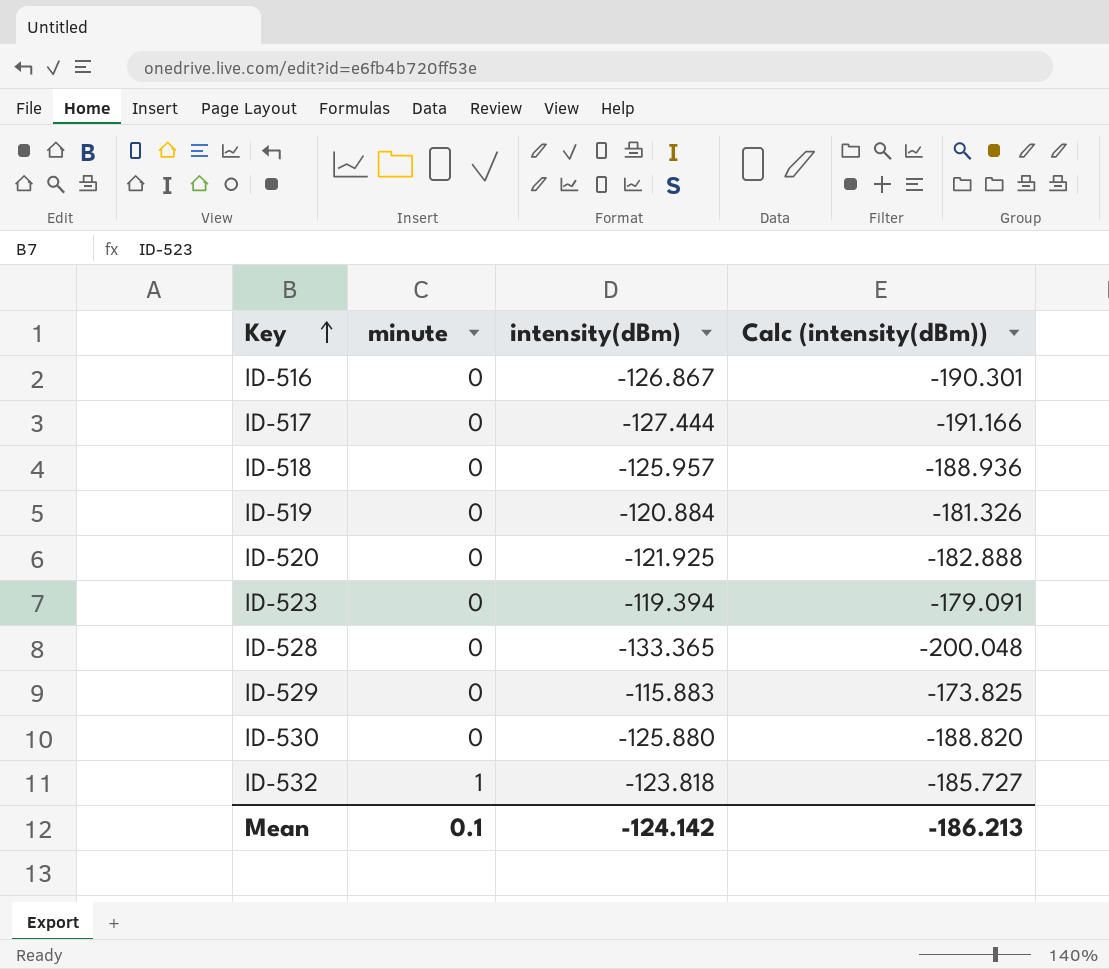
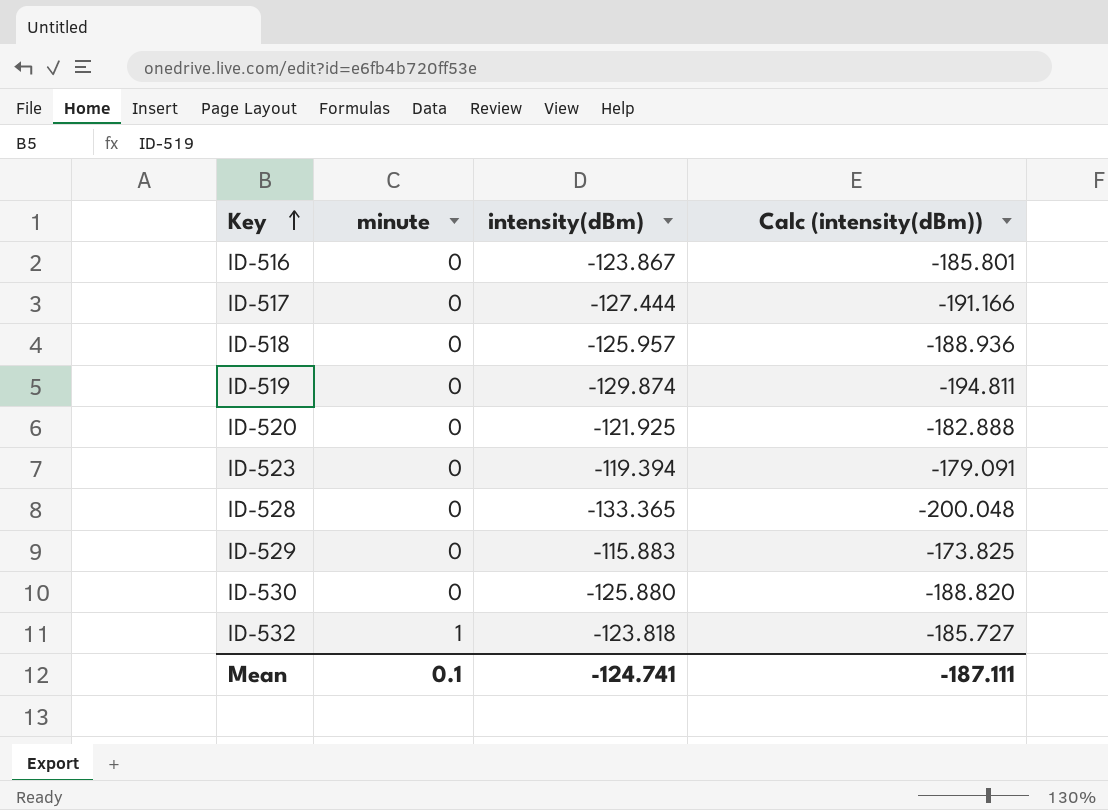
ID-516 | intensity(dBm): -126.867 -> -123.867
ID-516 | Calc (intensity(dBm)): -190.301 -> -185.801
ID-519 | intensity(dBm): -120.884 -> -129.874
ID-519 | Calc (intensity(dBm)): -181.326 -> -194.811
Mean | intensity(dBm): -124.142 -> -124.741
Mean | Calc (intensity(dBm)): -186.213 -> -187.111

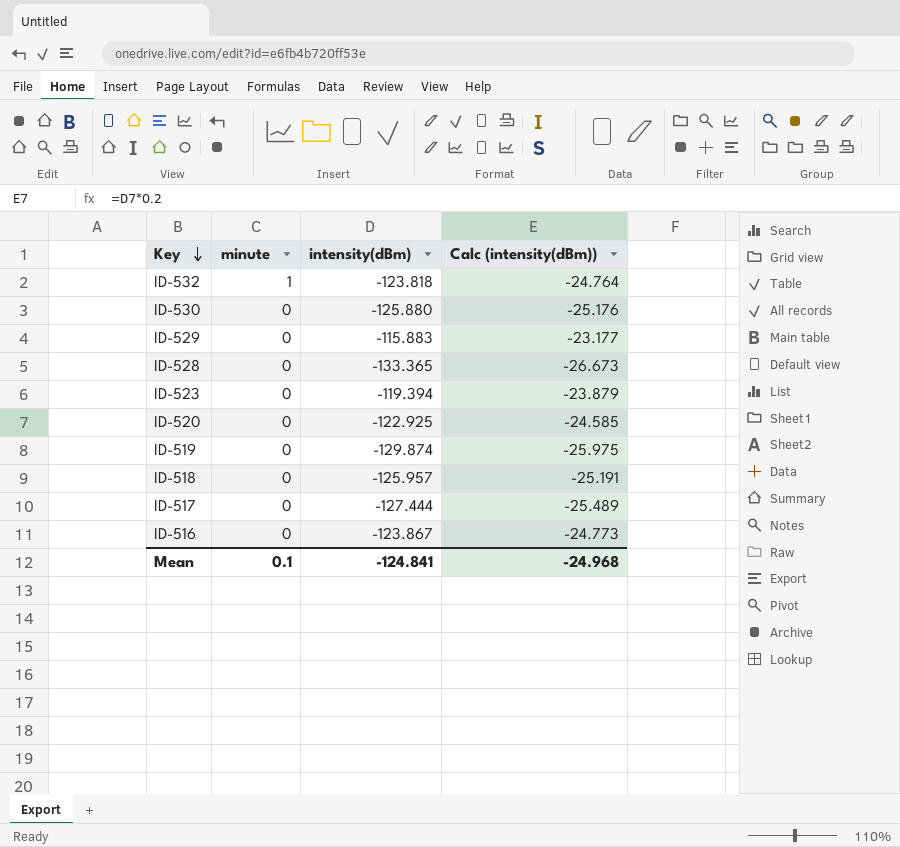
row order: Key ascending -> Key descending
column Calc (intensity(dBm)) | formula: [intensity(dBm)] * 1.5 -> [intensity(dBm)] * 0.2
ID-520 | intensity(dBm): -121.925 -> -122.925
Mean | intensity(dBm): -124.741 -> -124.841
Mean | Calc (intensity(dBm)): -187.111 -> -24.968

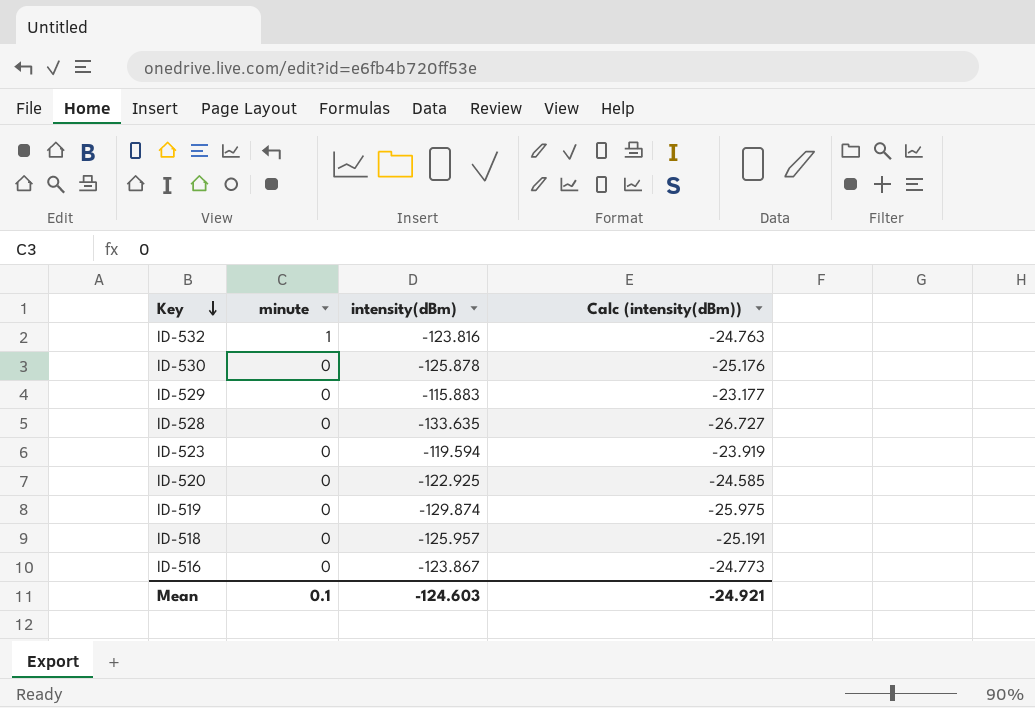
row ID-517: 0 | -127.444 | -25.489 -> none
ID-532 | intensity(dBm): -123.818 -> -123.816
ID-532 | Calc (intensity(dBm)): -24.764 -> -24.763
ID-530 | intensity(dBm): -125.880 -> -125.878
ID-528 | intensity(dBm): -133.365 -> -133.635
ID-528 | Calc (intensity(dBm)): -26.673 -> -26.727
ID-523 | intensity(dBm): -119.394 -> -119.594
ID-523 | Calc (intensity(dBm)): -23.879 -> -23.919
Mean | intensity(dBm): -124.841 -> -124.603
Mean | Calc (intensity(dBm)): -24.968 -> -24.921

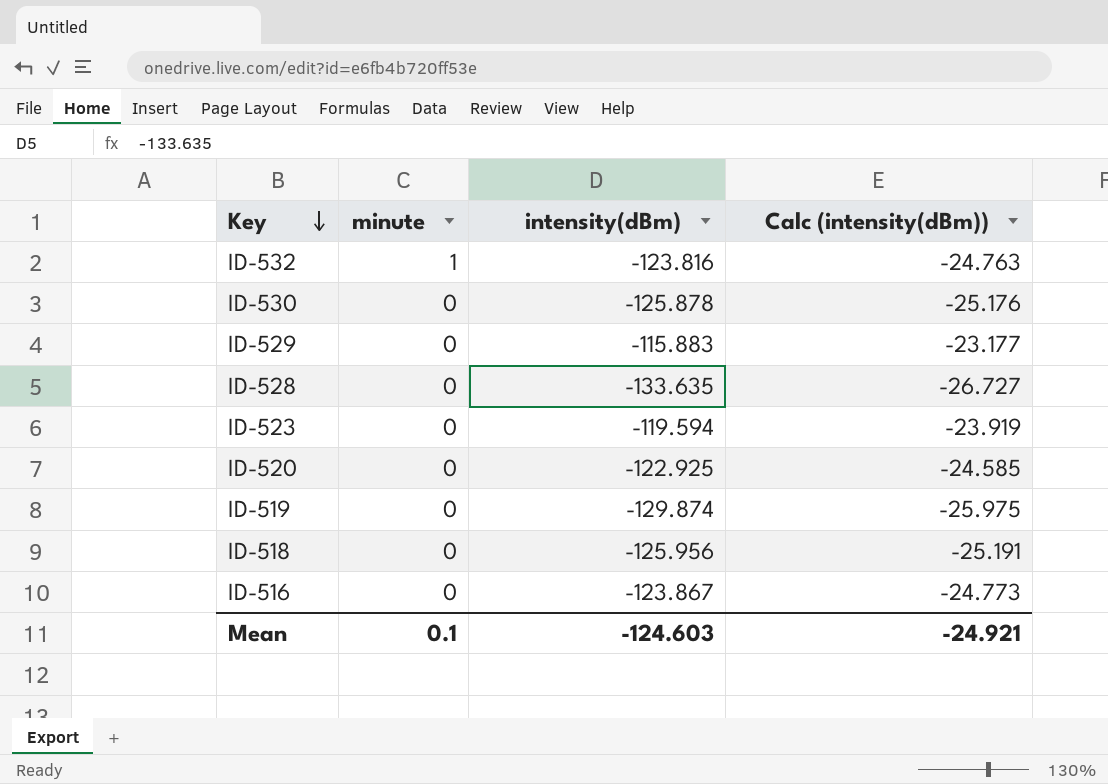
ID-518 | intensity(dBm): -125.957 -> -125.956

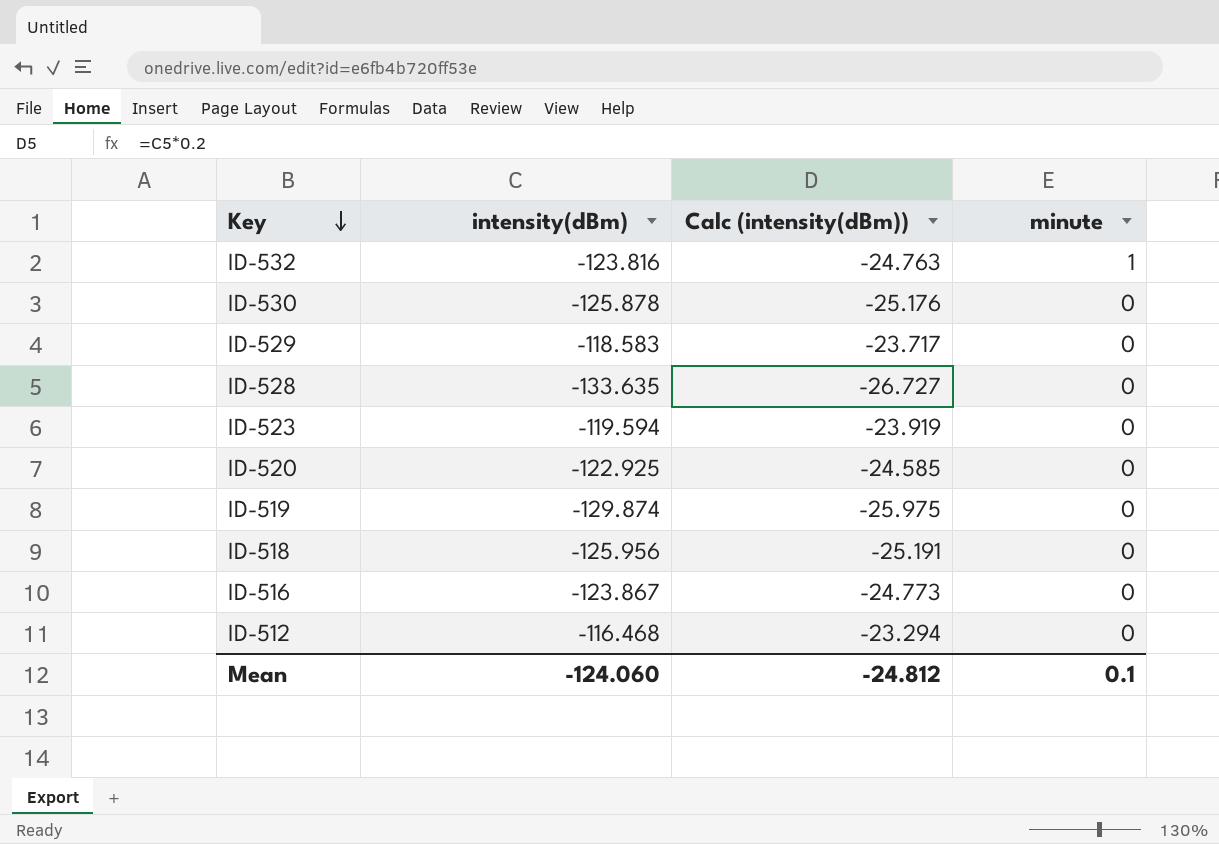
column minute | position: 2 -> 4
ID-529 | intensity(dBm): -115.883 -> -118.583
ID-529 | Calc (intensity(dBm)): -23.177 -> -23.717
row ID-512: none -> -116.468 | -23.294 | 0
Mean | intensity(dBm): -124.603 -> -124.060
Mean | Calc (intensity(dBm)): -24.921 -> -24.812

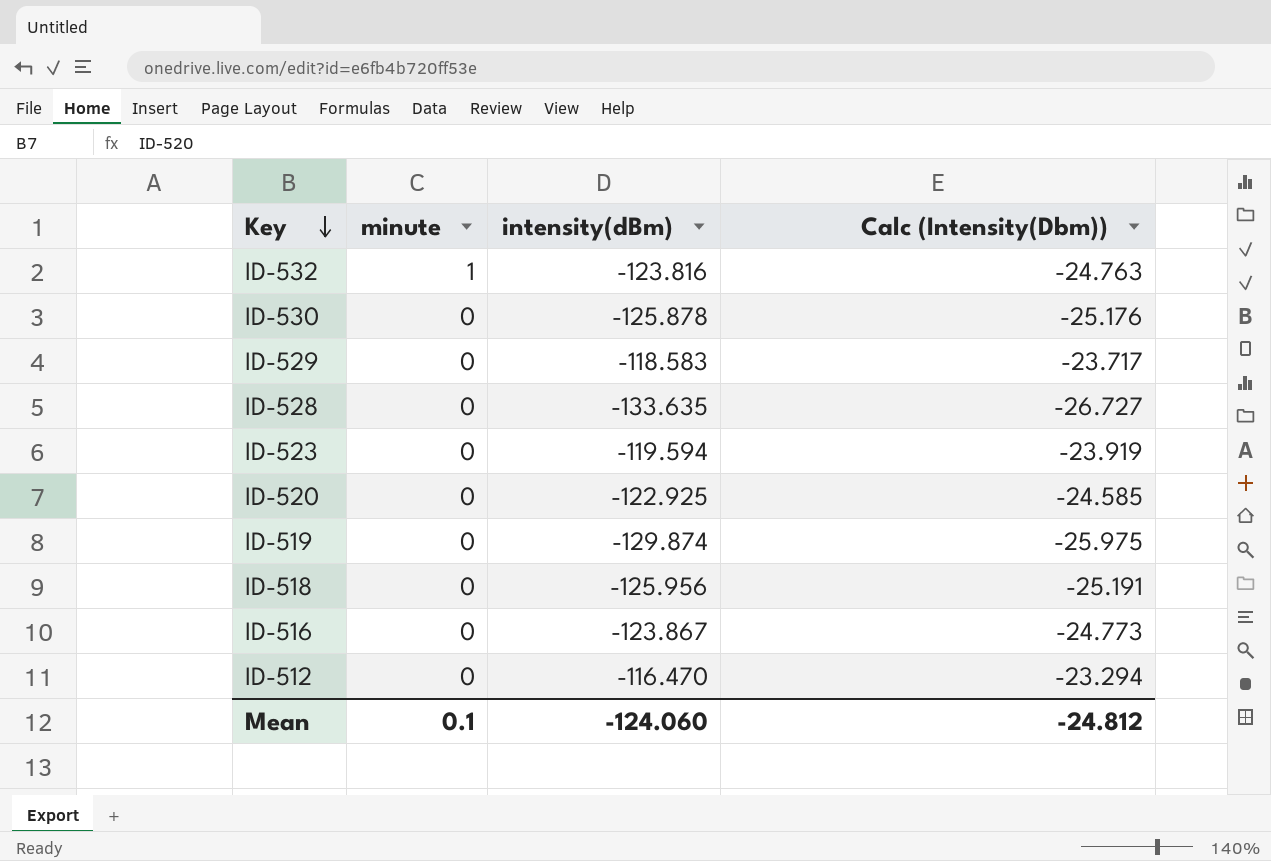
column minute | position: 4 -> 2
column name: Calc (intensity(dBm)) -> Calc (Intensity(Dbm))
ID-512 | intensity(dBm): -116.468 -> -116.470

